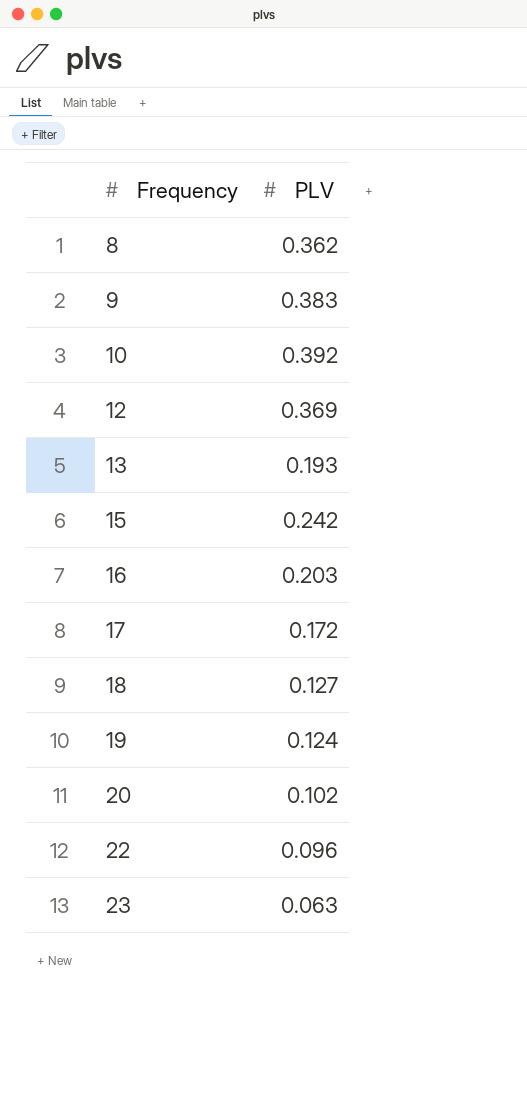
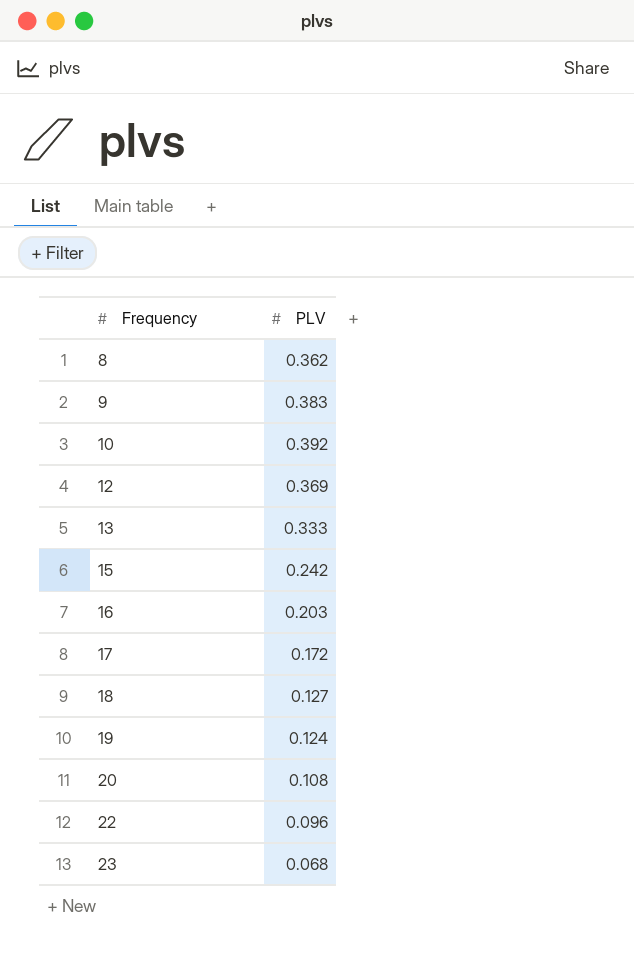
13 | PLV: 0.193 -> 0.333
20 | PLV: 0.102 -> 0.108
23 | PLV: 0.063 -> 0.068

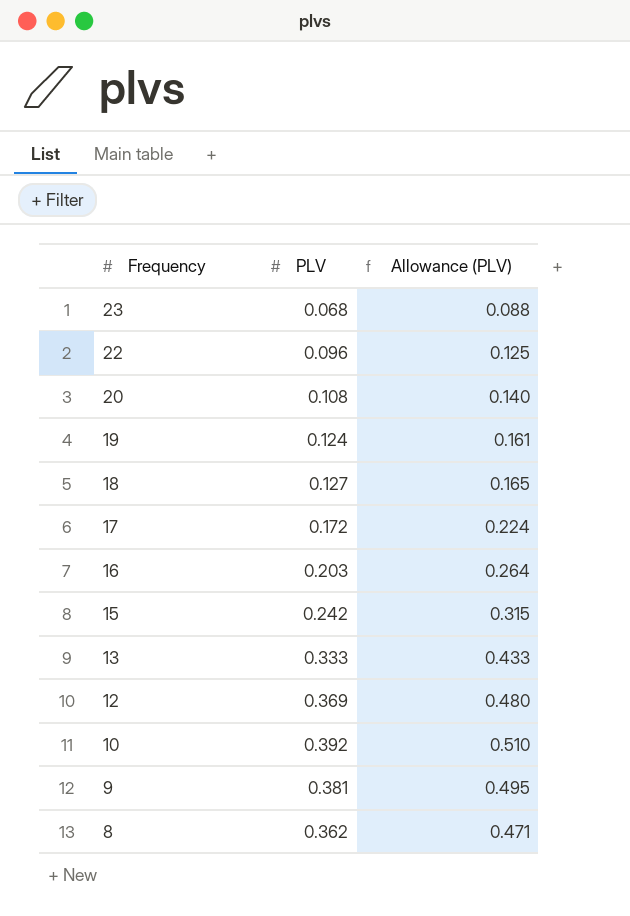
row order: Frequency ascending -> Frequency descending
column Allowance (PLV) | formula: none -> [PLV] * 1.3
9 | PLV: 0.383 -> 0.381

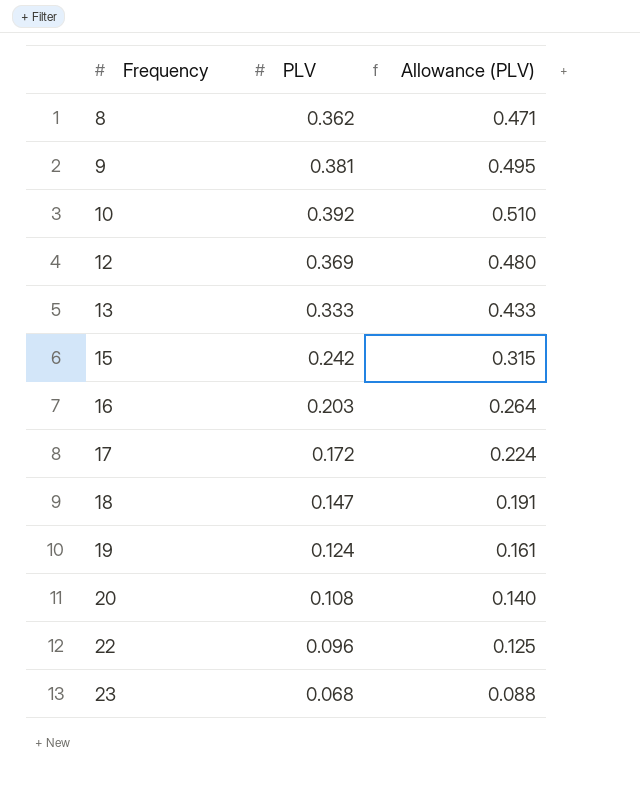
row order: Frequency descending -> Frequency ascending
18 | PLV: 0.127 -> 0.147
18 | Allowance (PLV): 0.165 -> 0.191

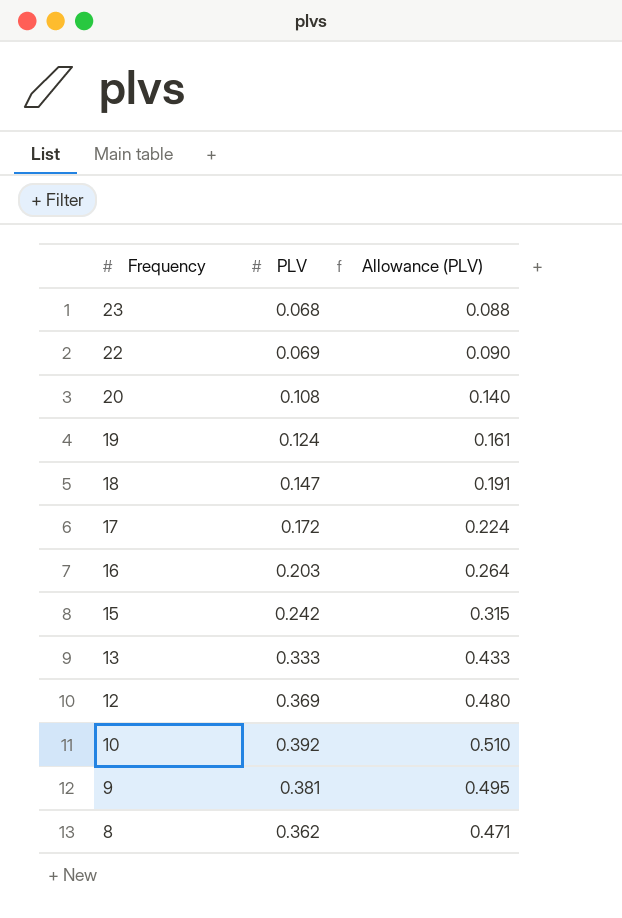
row order: Frequency ascending -> Frequency descending
22 | PLV: 0.096 -> 0.069
22 | Allowance (PLV): 0.125 -> 0.090

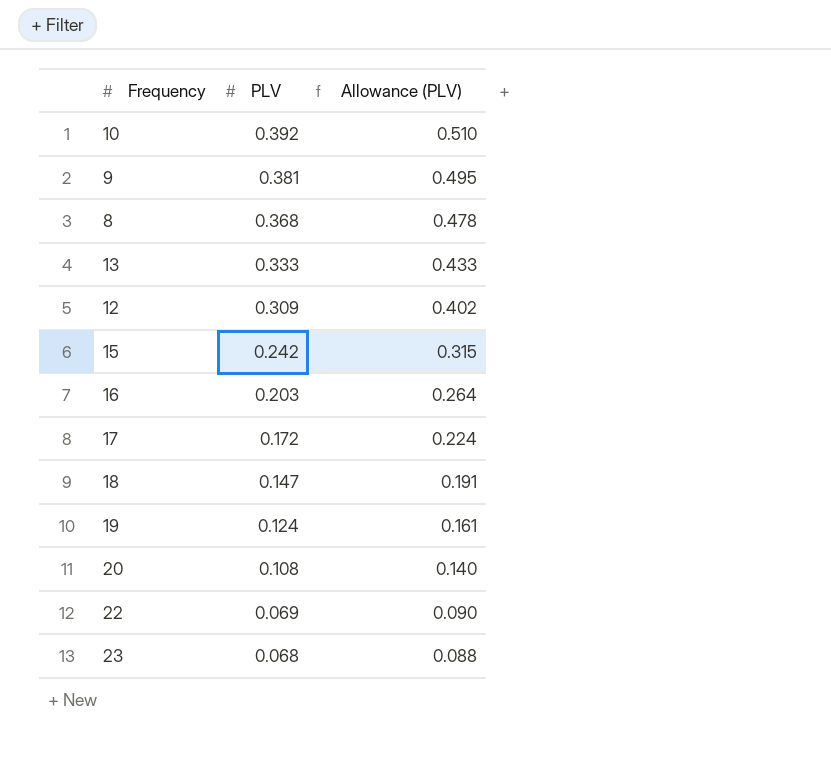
row order: Frequency descending -> PLV descending
8 | PLV: 0.362 -> 0.368
8 | Allowance (PLV): 0.471 -> 0.478
12 | PLV: 0.369 -> 0.309
12 | Allowance (PLV): 0.480 -> 0.402

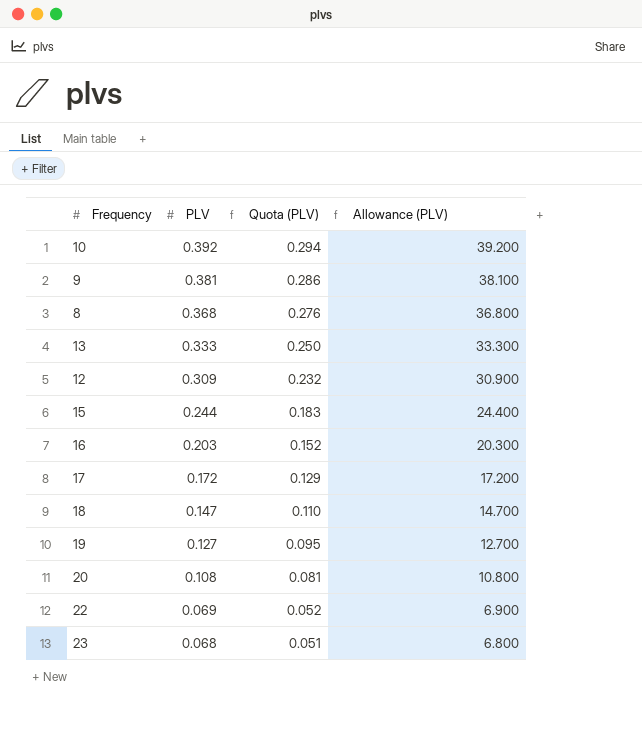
column Quota (PLV) | formula: none -> [PLV] * 0.75
column Allowance (PLV) | formula: [PLV] * 1.3 -> [PLV] * 100
15 | PLV: 0.242 -> 0.244
19 | PLV: 0.124 -> 0.127

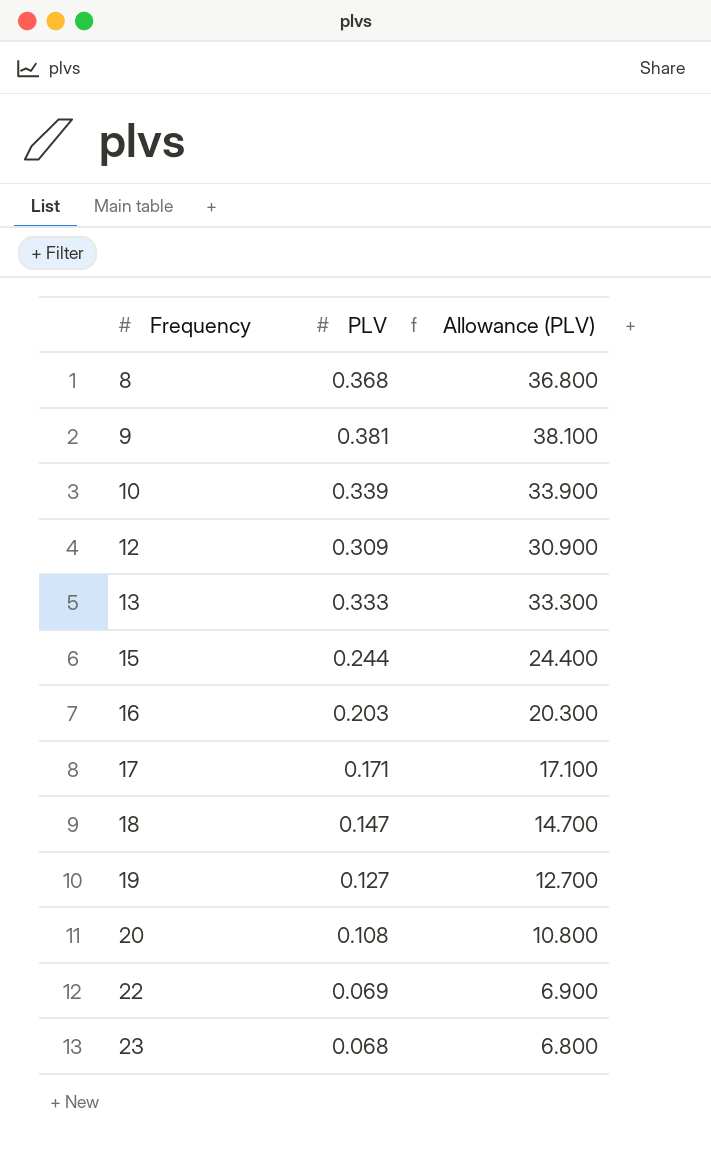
row order: PLV descending -> Frequency ascending
column Quota (PLV) | formula: [PLV] * 0.75 -> none
10 | PLV: 0.392 -> 0.339
10 | Allowance (PLV): 39.200 -> 33.900
17 | PLV: 0.172 -> 0.171
17 | Allowance (PLV): 17.200 -> 17.100

